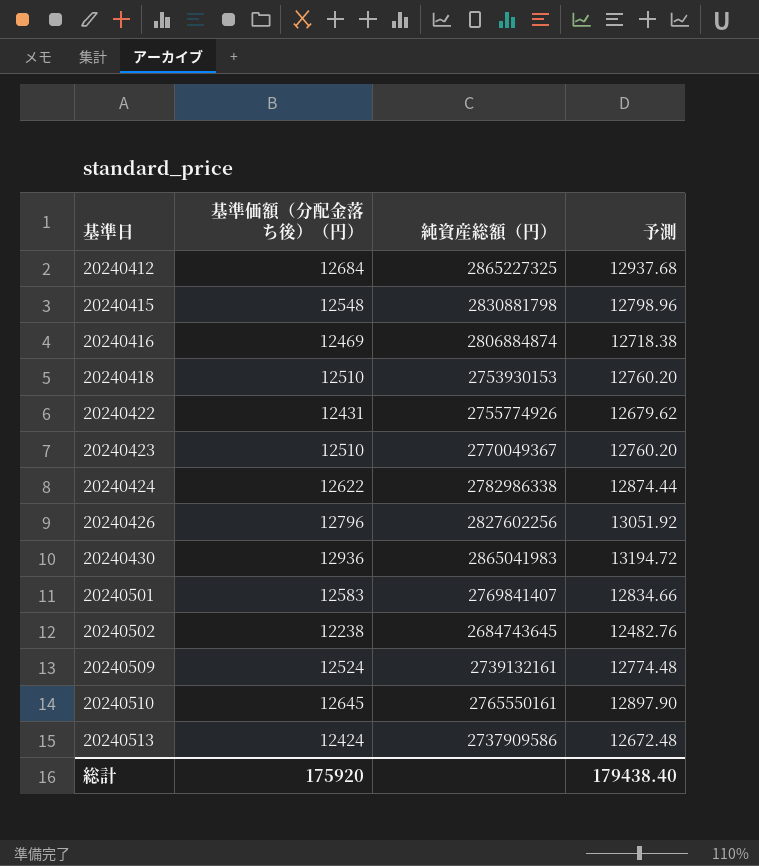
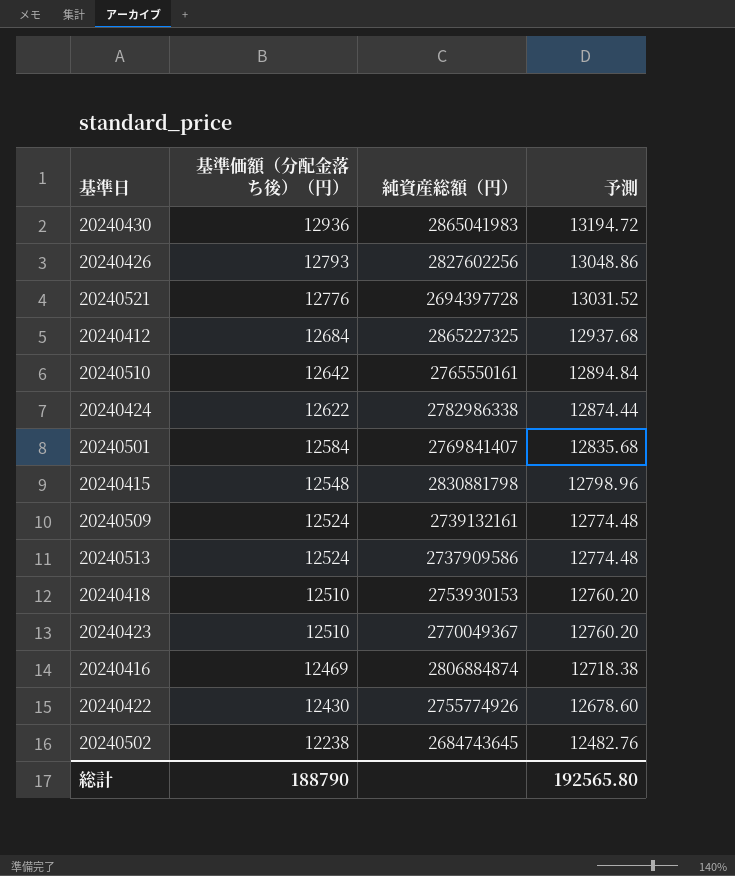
row order: 基準日 ascending -> 基準価額（分配金落ち後）（円） descending
20240426 | 基準価額（分配金落ち後）（円）: 12796 -> 12793
20240426 | 予測: 13051.92 -> 13048.86
row 20240521: none -> 12776 | 2694397728 | 13031.52
20240510 | 基準価額（分配金落ち後）（円）: 12645 -> 12642
20240510 | 予測: 12897.90 -> 12894.84
20240501 | 基準価額（分配金落ち後）（円）: 12583 -> 12584
20240501 | 予測: 12834.66 -> 12835.68
20240513 | 基準価額（分配金落ち後）（円）: 12424 -> 12524
20240513 | 予測: 12672.48 -> 12774.48
20240422 | 基準価額（分配金落ち後）（円）: 12431 -> 12430
20240422 | 予測: 12679.62 -> 12678.60
総計 | 基準価額（分配金落ち後）（円）: 175920 -> 188790
総計 | 予測: 179438.40 -> 192565.80

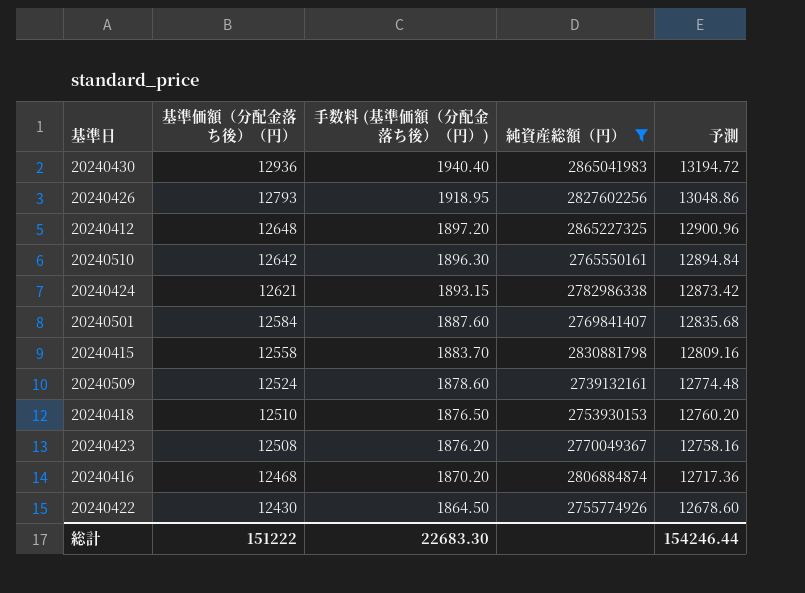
filter: none -> 純資産総額（円） >= 2739132161
column 手数料 (基準価額（分配金落ち後）（円）) | formula: none -> [基準価額（分配金落ち後）（円）] * 0.15
20240412 | 基準価額（分配金落ち後）（円）: 12684 -> 12648
20240412 | 予測: 12937.68 -> 12900.96
20240424 | 基準価額（分配金落ち後）（円）: 12622 -> 12621
20240424 | 予測: 12874.44 -> 12873.42
20240415 | 基準価額（分配金落ち後）（円）: 12548 -> 12558
20240415 | 予測: 12798.96 -> 12809.16
20240423 | 基準価額（分配金落ち後）（円）: 12510 -> 12508
20240423 | 予測: 12760.20 -> 12758.16
20240416 | 基準価額（分配金落ち後）（円）: 12469 -> 12468
20240416 | 予測: 12718.38 -> 12717.36
総計 | 基準価額（分配金落ち後）（円）: 188790 -> 151222
総計 | 予測: 192565.80 -> 154246.44

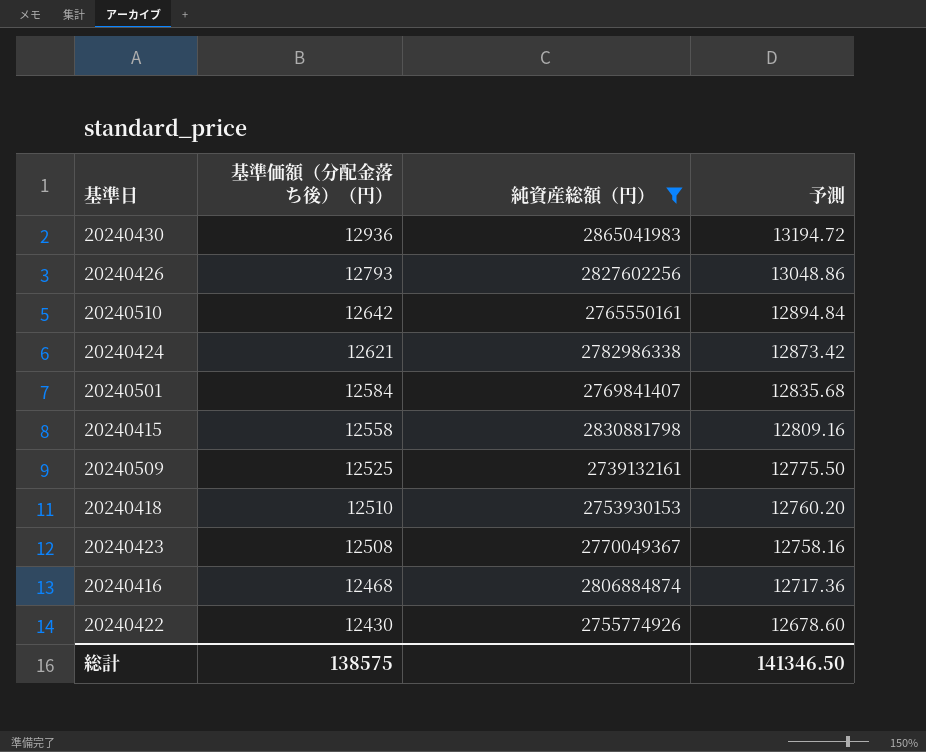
column 手数料 (基準価額（分配金落ち後）（円）) | formula: [基準価額（分配金落ち後）（円）] * 0.15 -> none
row 20240412: 12648 | 1897.20 | 2865227325 | 12900.96 -> none
20240509 | 基準価額（分配金落ち後）（円）: 12524 -> 12525
20240509 | 予測: 12774.48 -> 12775.50
総計 | 基準価額（分配金落ち後）（円）: 151222 -> 138575
総計 | 予測: 154246.44 -> 141346.50

